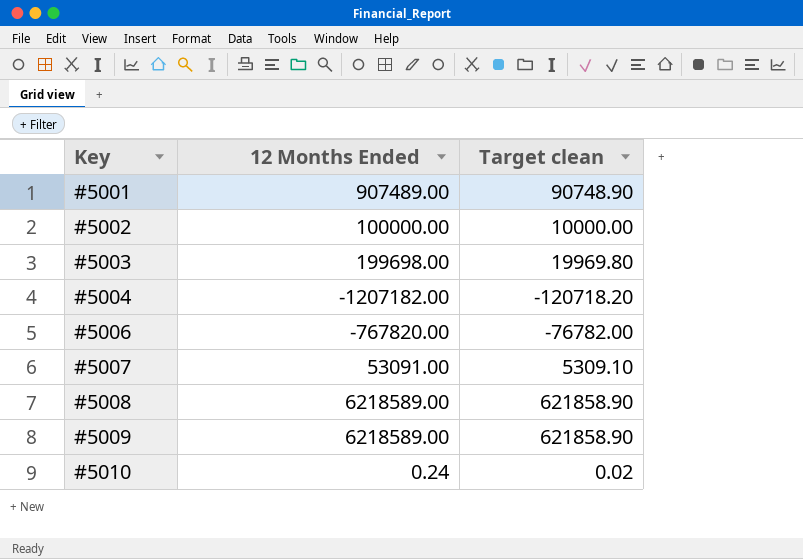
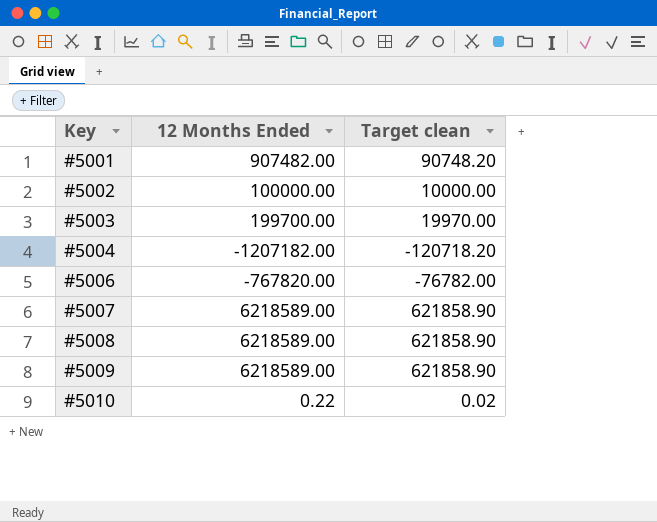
#5001 | 12 Months Ended: 907489.00 -> 907482.00
#5001 | Target clean: 90748.90 -> 90748.20
#5003 | 12 Months Ended: 199698.00 -> 199700.00
#5003 | Target clean: 19969.80 -> 19970.00
#5007 | 12 Months Ended: 53091.00 -> 6218589.00
#5007 | Target clean: 5309.10 -> 621858.90
#5010 | 12 Months Ended: 0.24 -> 0.22

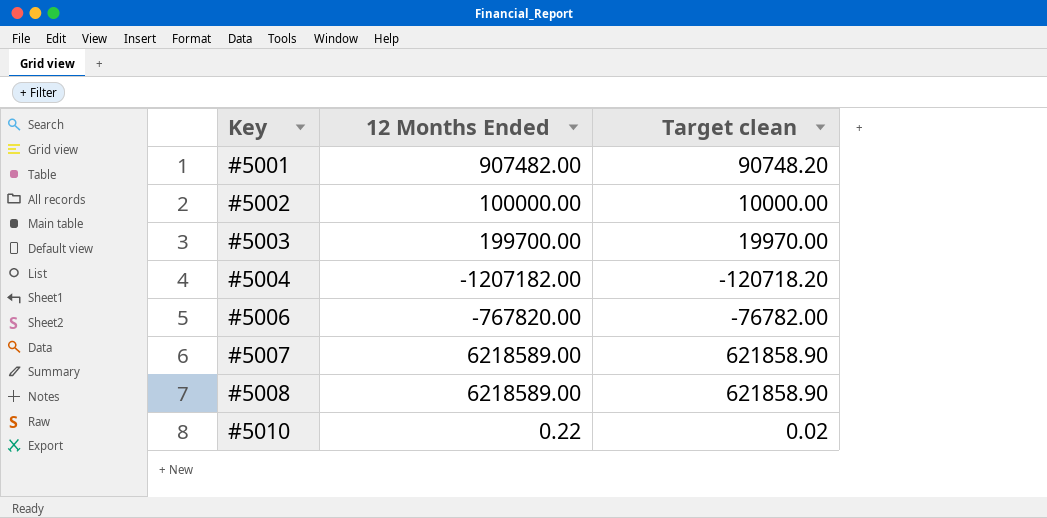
row #5009: 6218589.00 | 621858.90 -> none

